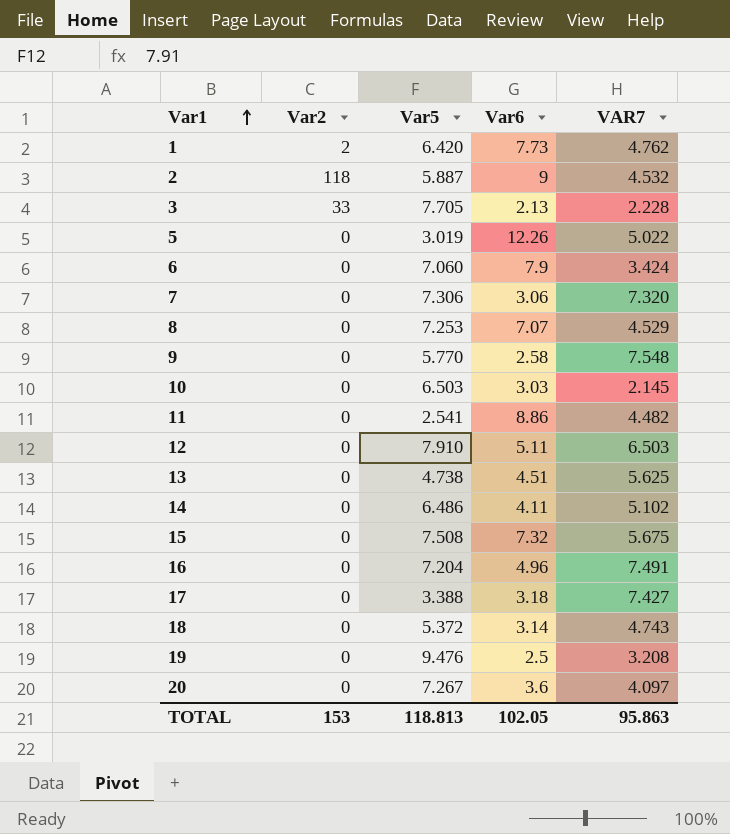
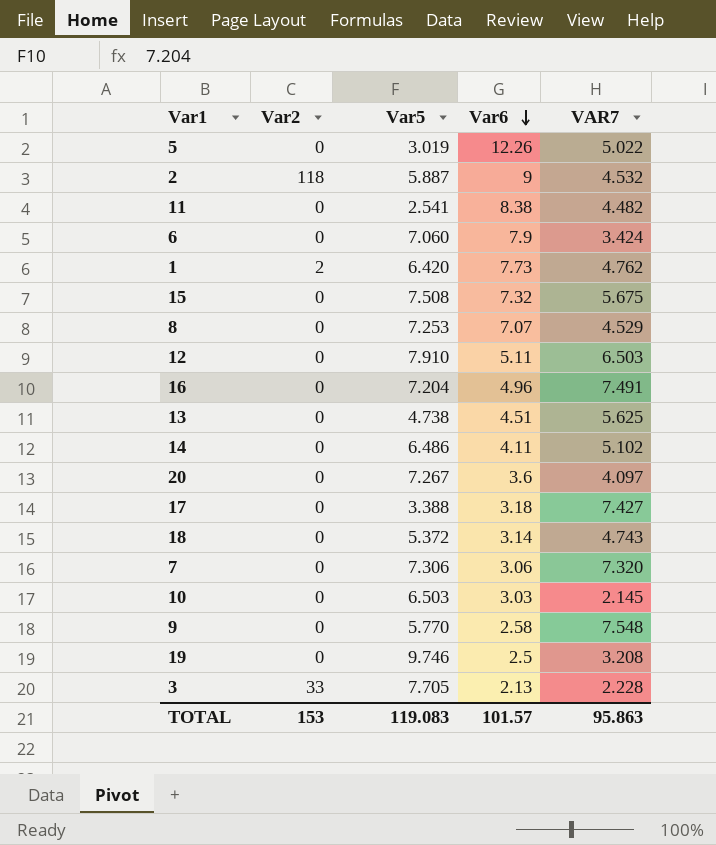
row order: Var1 ascending -> Var6 descending
11 | Var6: 8.86 -> 8.38
19 | Var5: 9.476 -> 9.746
TOTAL | Var5: 118.813 -> 119.083
TOTAL | Var6: 102.05 -> 101.57

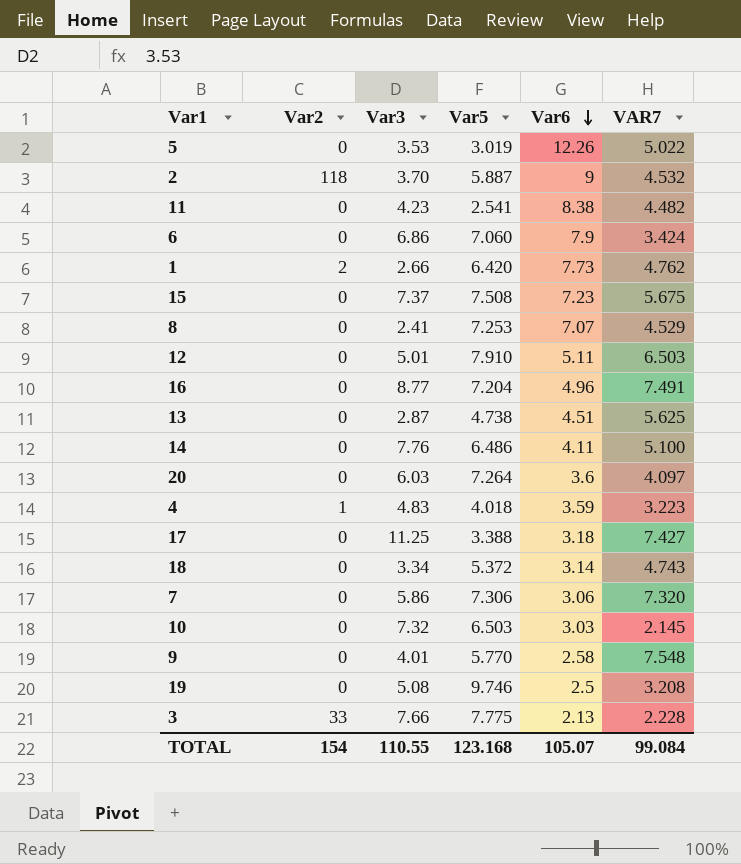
column Var3 | position: none -> 3
15 | Var6: 7.32 -> 7.23
14 | VAR7: 5.102 -> 5.100
20 | Var5: 7.267 -> 7.264
row 4: none -> 1 | 4.83 | 4.018 | 3.59 | 3.223
3 | Var5: 7.705 -> 7.775
TOTAL | Var2: 153 -> 154
TOTAL | Var5: 119.083 -> 123.168
TOTAL | Var6: 101.57 -> 105.07
TOTAL | VAR7: 95.863 -> 99.084

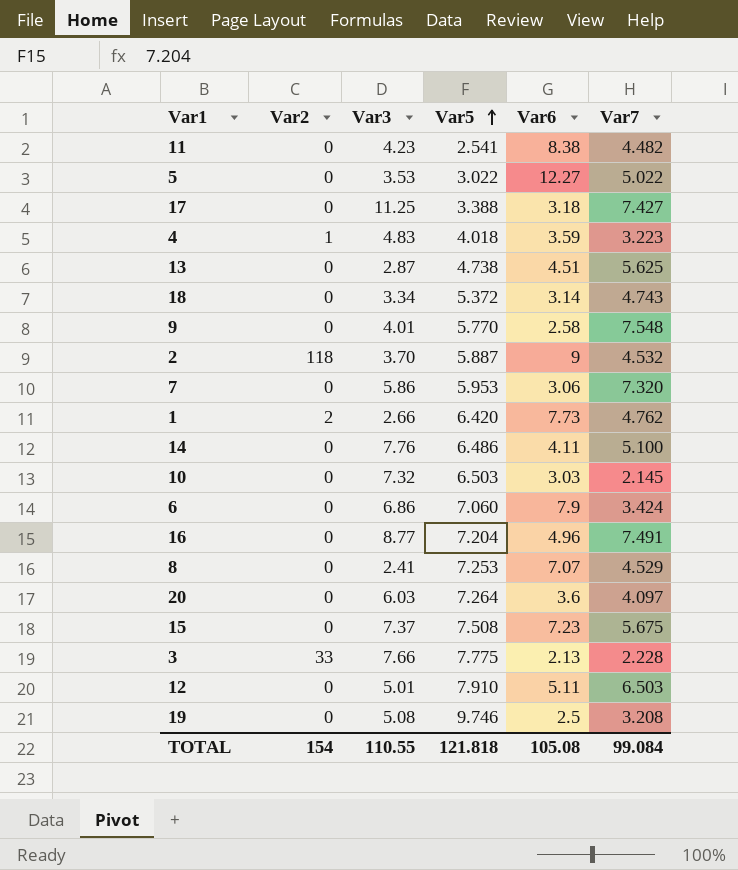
row order: Var6 descending -> Var5 ascending
column name: VAR7 -> Var7
5 | Var5: 3.019 -> 3.022
5 | Var6: 12.26 -> 12.27
7 | Var5: 7.306 -> 5.953
TOTAL | Var5: 123.168 -> 121.818
TOTAL | Var6: 105.07 -> 105.08

